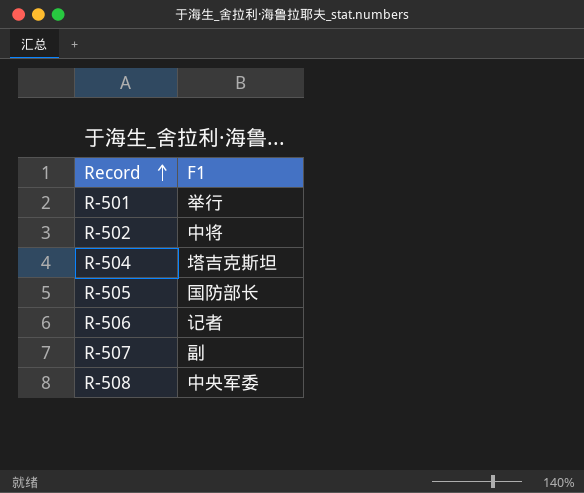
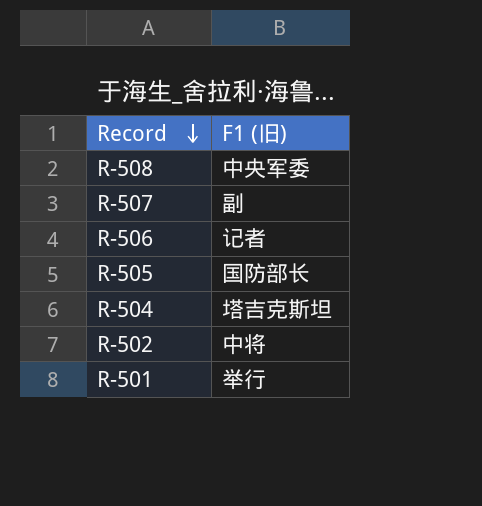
row order: Record ascending -> Record descending
column name: F1 -> F1 (旧)

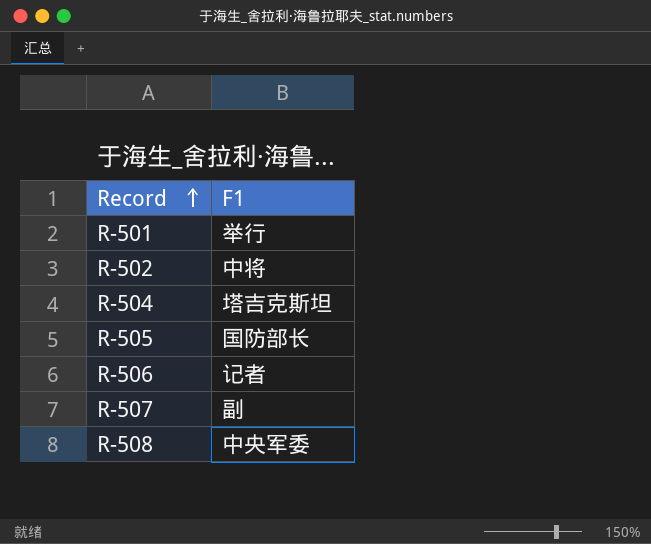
row order: Record descending -> Record ascending
column name: F1 (旧) -> F1

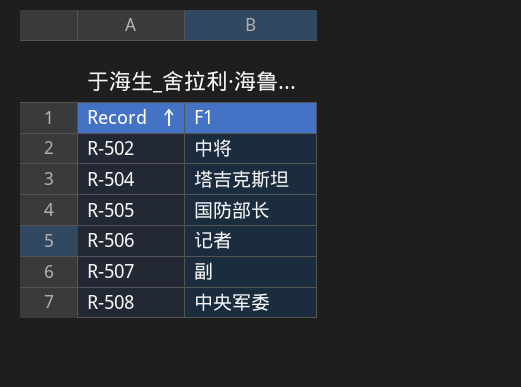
row R-501: 举行 -> none

